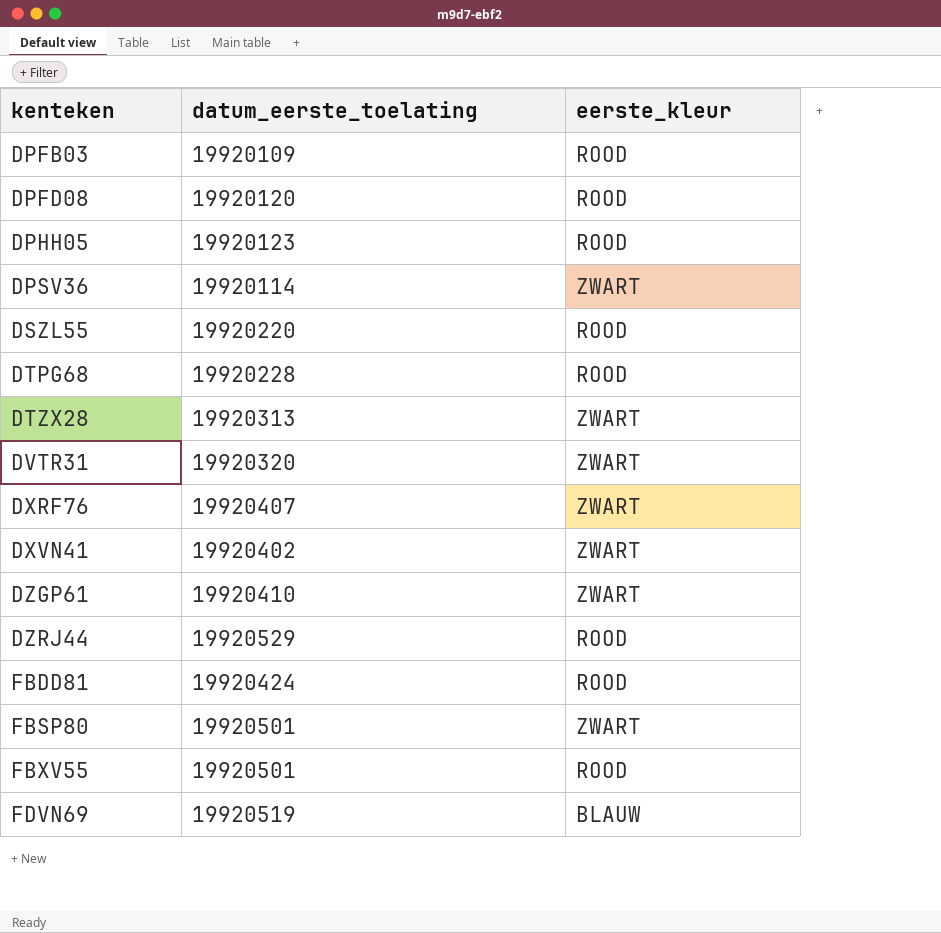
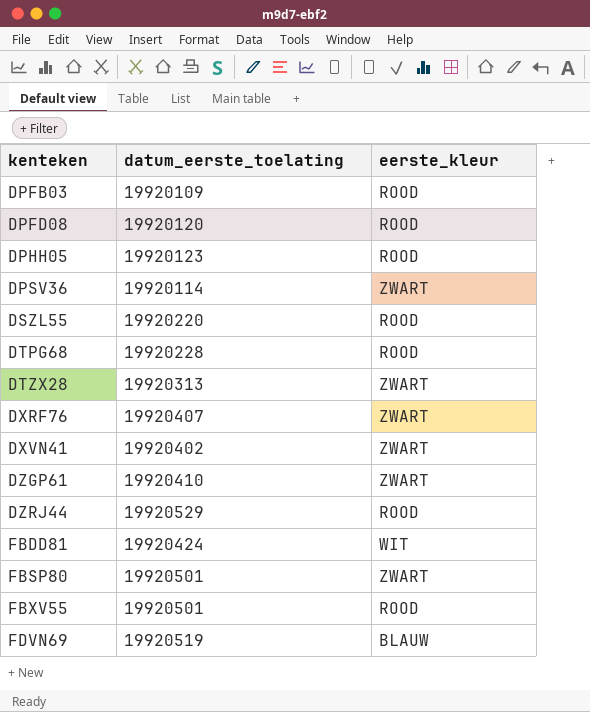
row DVTR31: 19920320 | ZWART -> none
FBDD81 | eerste_kleur: ROOD -> WIT

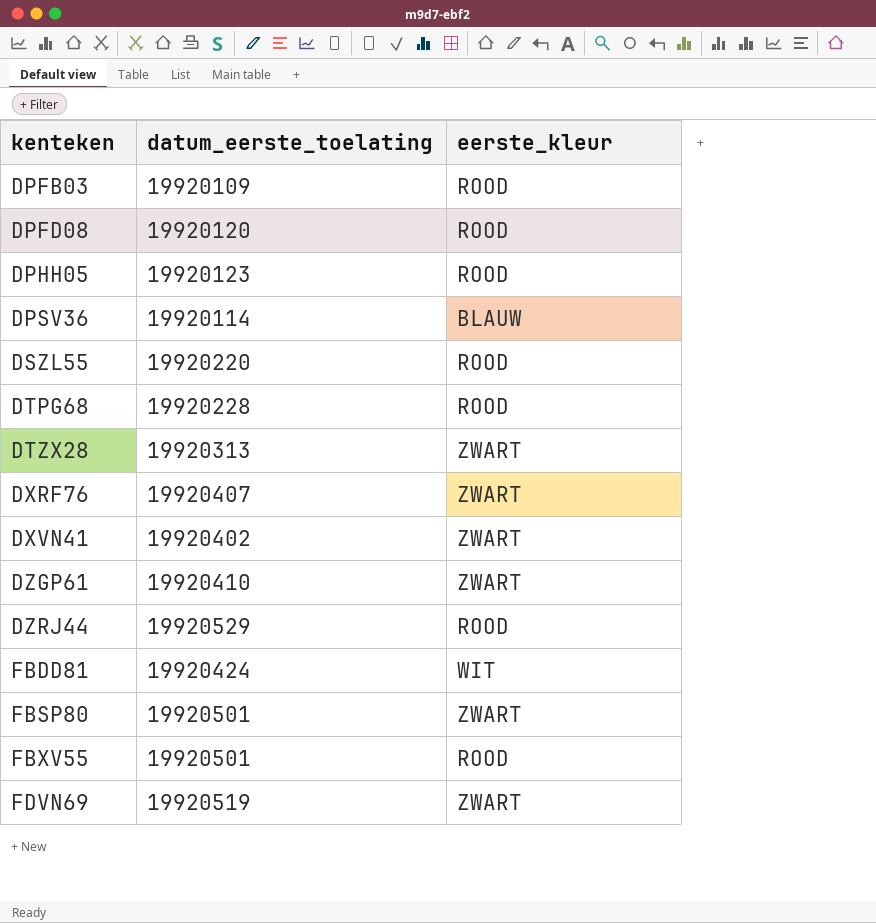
DPSV36 | eerste_kleur: ZWART -> BLAUW
FDVN69 | eerste_kleur: BLAUW -> ZWART

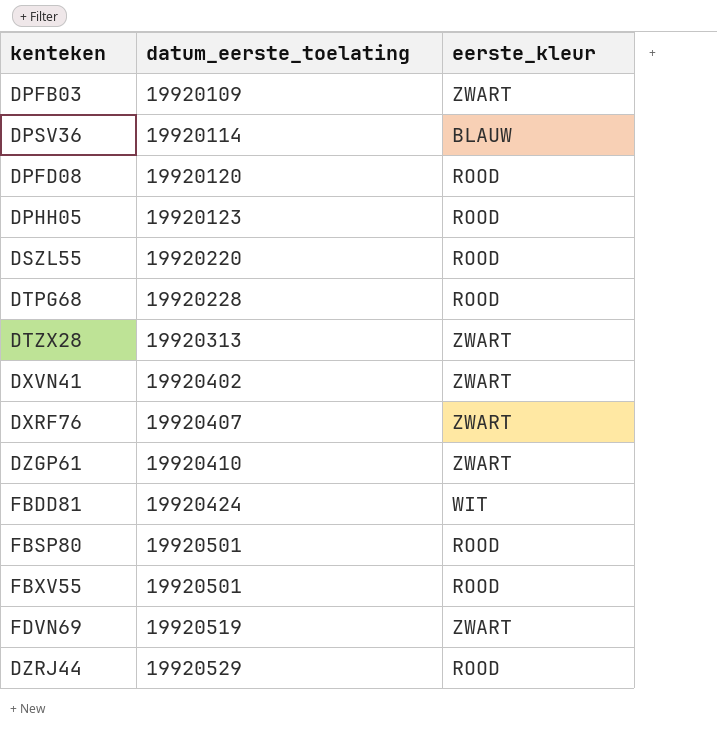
row order: kenteken ascending -> datum_eerste_toelating ascending
DPFB03 | eerste_kleur: ROOD -> ZWART
FBSP80 | eerste_kleur: ZWART -> ROOD

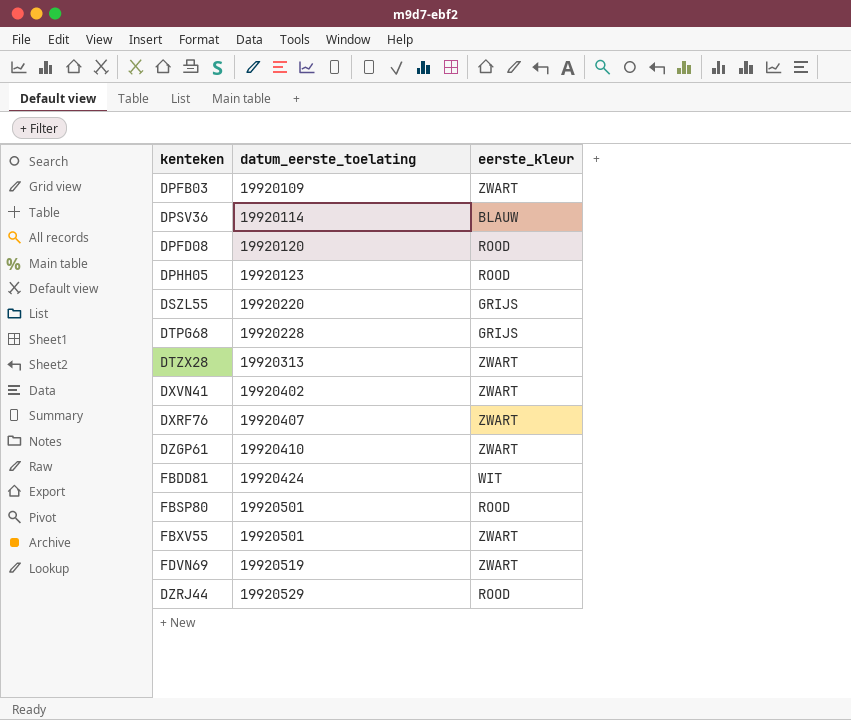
DSZL55 | eerste_kleur: ROOD -> GRIJS
DTPG68 | eerste_kleur: ROOD -> GRIJS
FBXV55 | eerste_kleur: ROOD -> ZWART

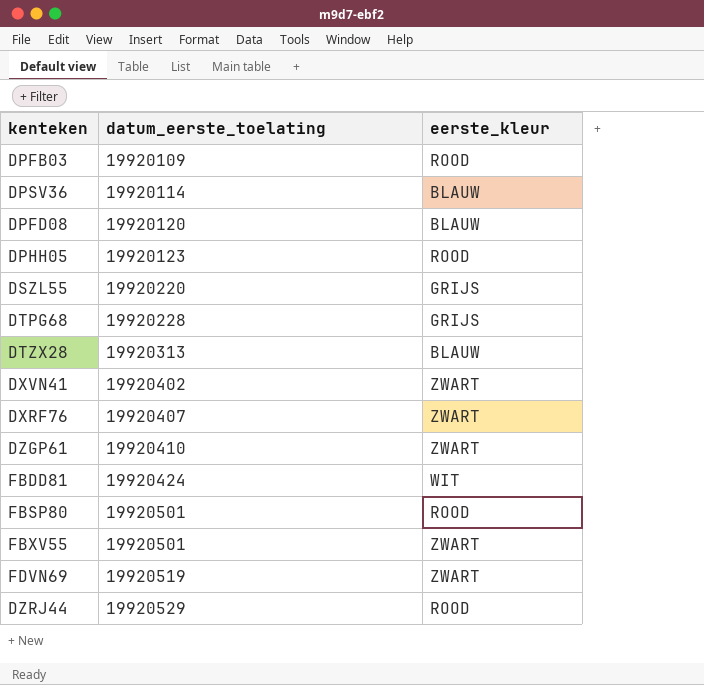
DPFB03 | eerste_kleur: ZWART -> ROOD
DPFD08 | eerste_kleur: ROOD -> BLAUW
DTZX28 | eerste_kleur: ZWART -> BLAUW

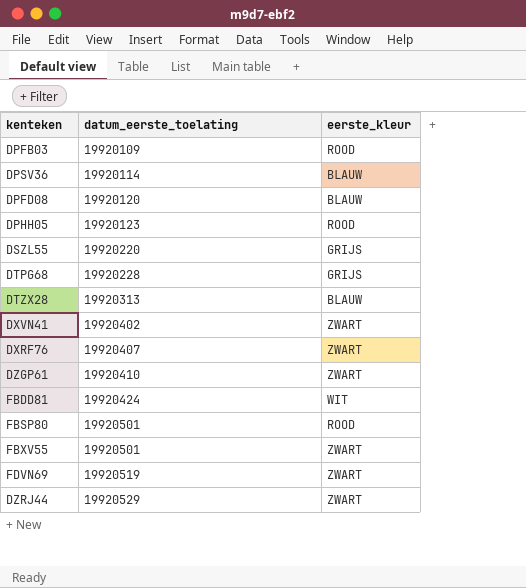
DZRJ44 | eerste_kleur: ROOD -> ZWART

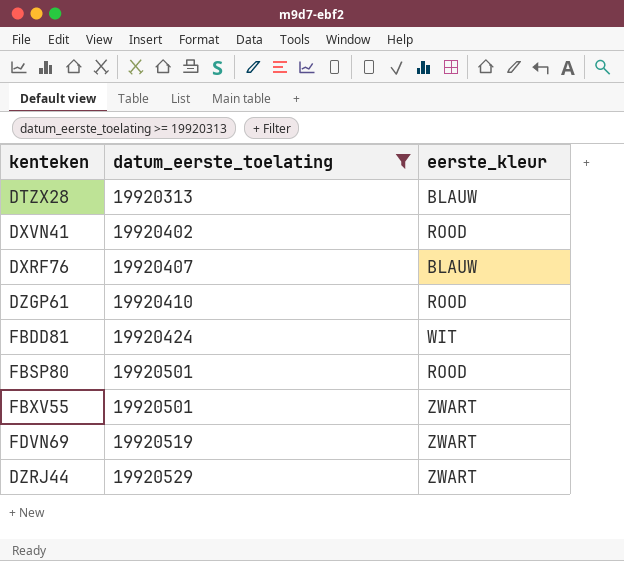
filter: none -> datum_eerste_toelating >= 19920313
DXVN41 | eerste_kleur: ZWART -> ROOD
DXRF76 | eerste_kleur: ZWART -> BLAUW
DZGP61 | eerste_kleur: ZWART -> ROOD

